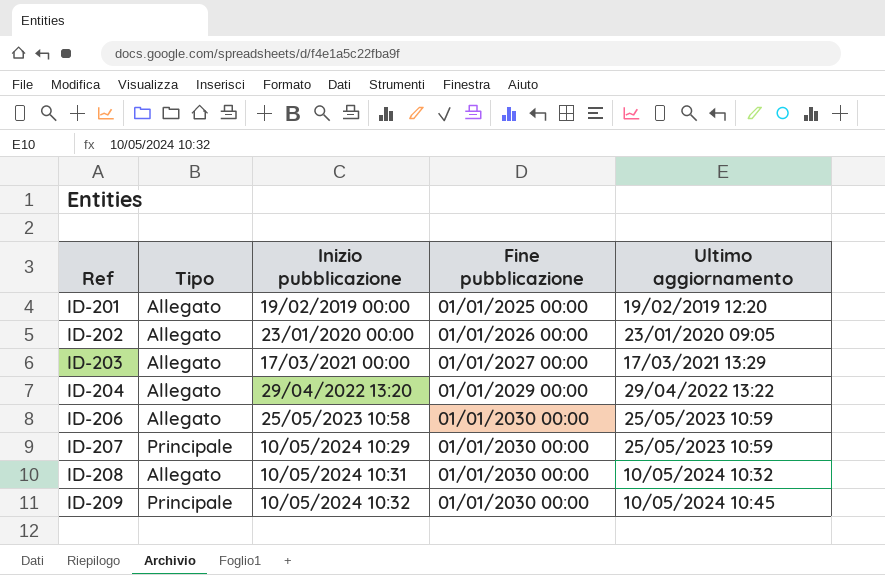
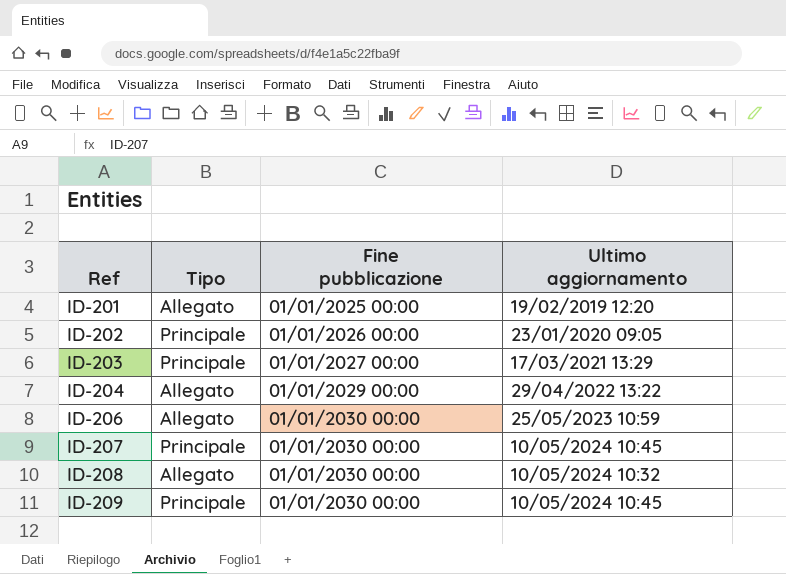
column Inizio pubblicazione | position: 3 -> none
ID-202 | Tipo: Allegato -> Principale
ID-203 | Tipo: Allegato -> Principale
ID-207 | Ultimo aggiornamento: 25/05/2023 10:59 -> 10/05/2024 10:45

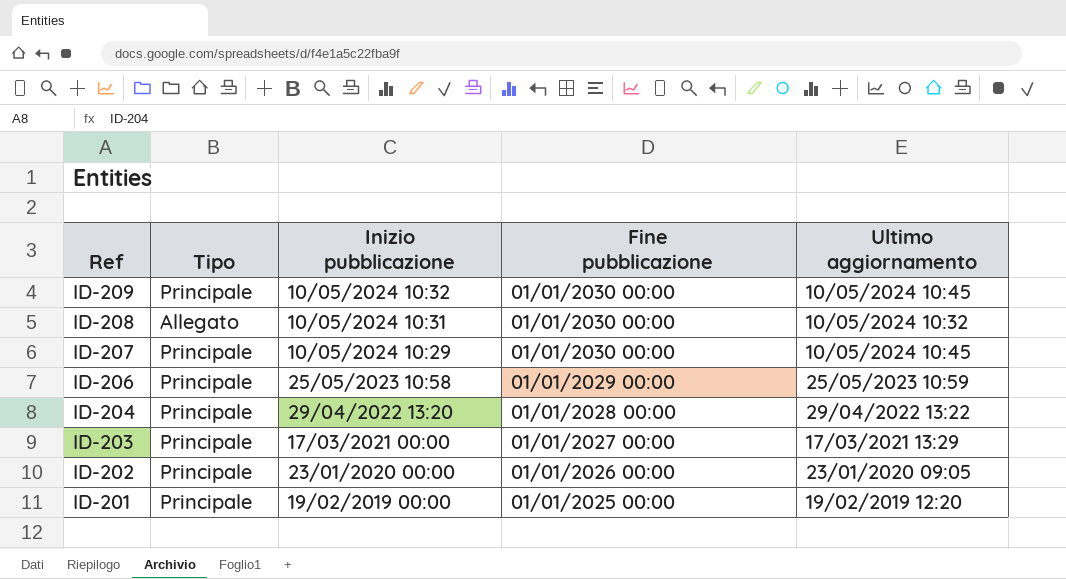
row order: Ref ascending -> Ref descending
column Inizio pubblicazione | position: none -> 3
ID-206 | Tipo: Allegato -> Principale
ID-206 | Fine pubblicazione: 01/01/2030 00:00 -> 01/01/2029 00:00
ID-204 | Tipo: Allegato -> Principale
ID-204 | Fine pubblicazione: 01/01/2029 00:00 -> 01/01/2028 00:00
ID-201 | Tipo: Allegato -> Principale

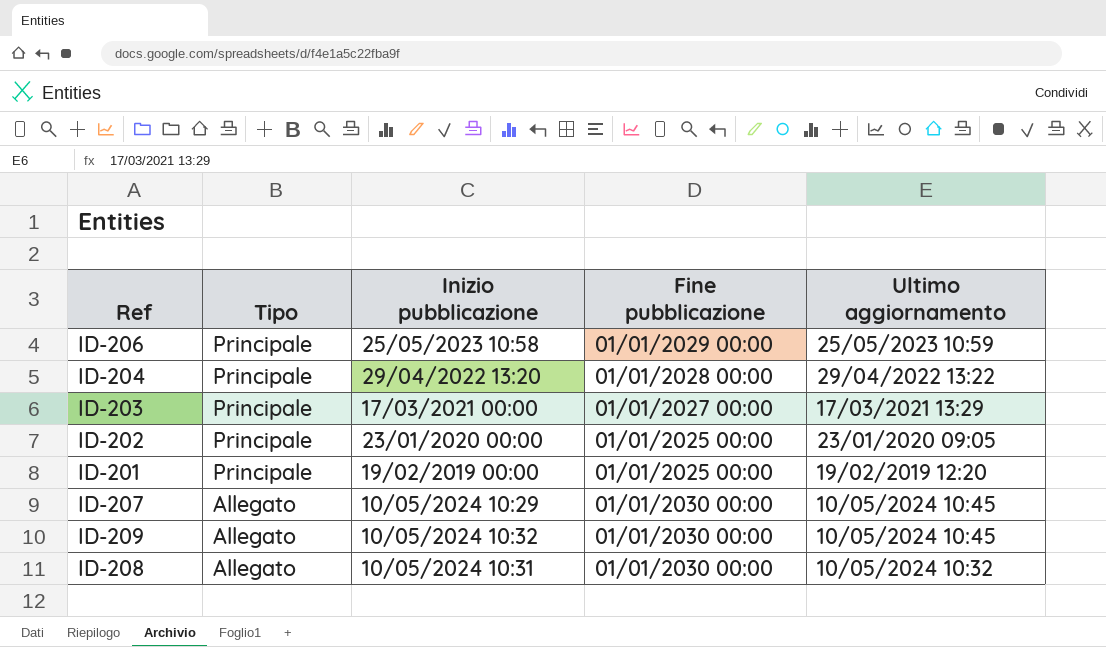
row order: Ref descending -> Tipo descending
ID-202 | Fine pubblicazione: 01/01/2026 00:00 -> 01/01/2025 00:00
ID-207 | Tipo: Principale -> Allegato
ID-209 | Tipo: Principale -> Allegato

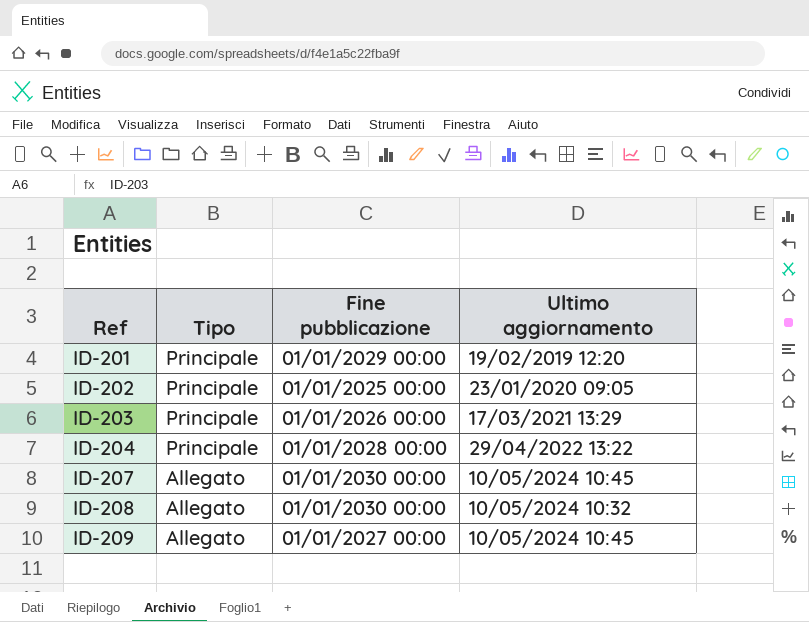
row order: Tipo descending -> Ref ascending
column Inizio pubblicazione | position: 3 -> none
row ID-206: Principale | 25/05/2023 10:58 | 01/01/2029 00:00 | 25/05/2023 10:59 -> none
ID-201 | Fine pubblicazione: 01/01/2025 00:00 -> 01/01/2029 00:00
ID-203 | Fine pubblicazione: 01/01/2027 00:00 -> 01/01/2026 00:00
ID-209 | Fine pubblicazione: 01/01/2030 00:00 -> 01/01/2027 00:00

